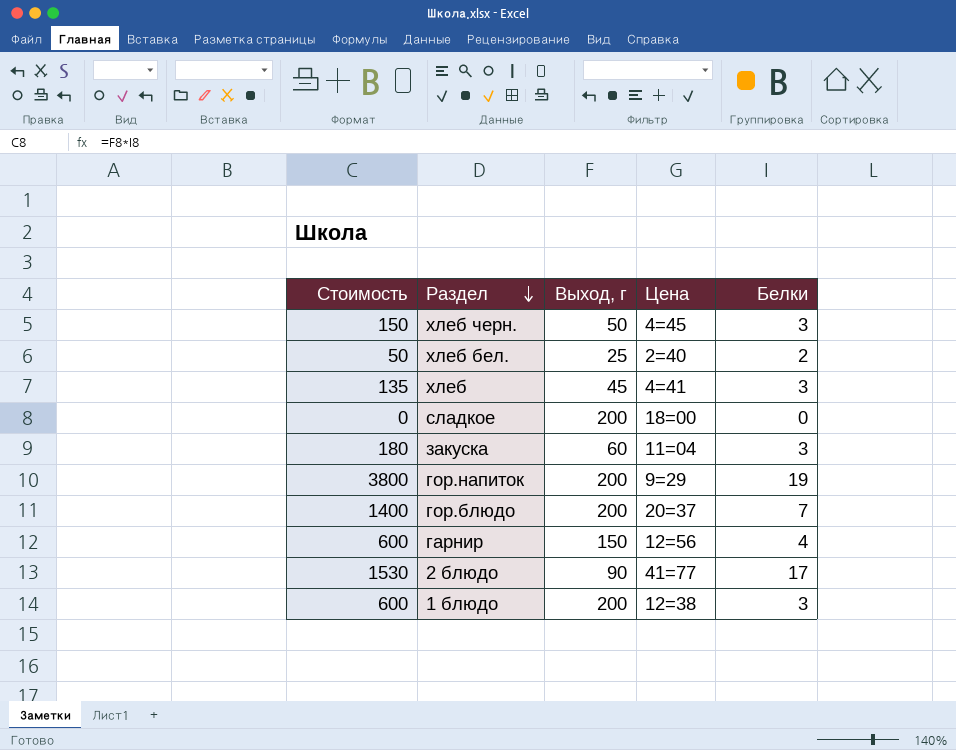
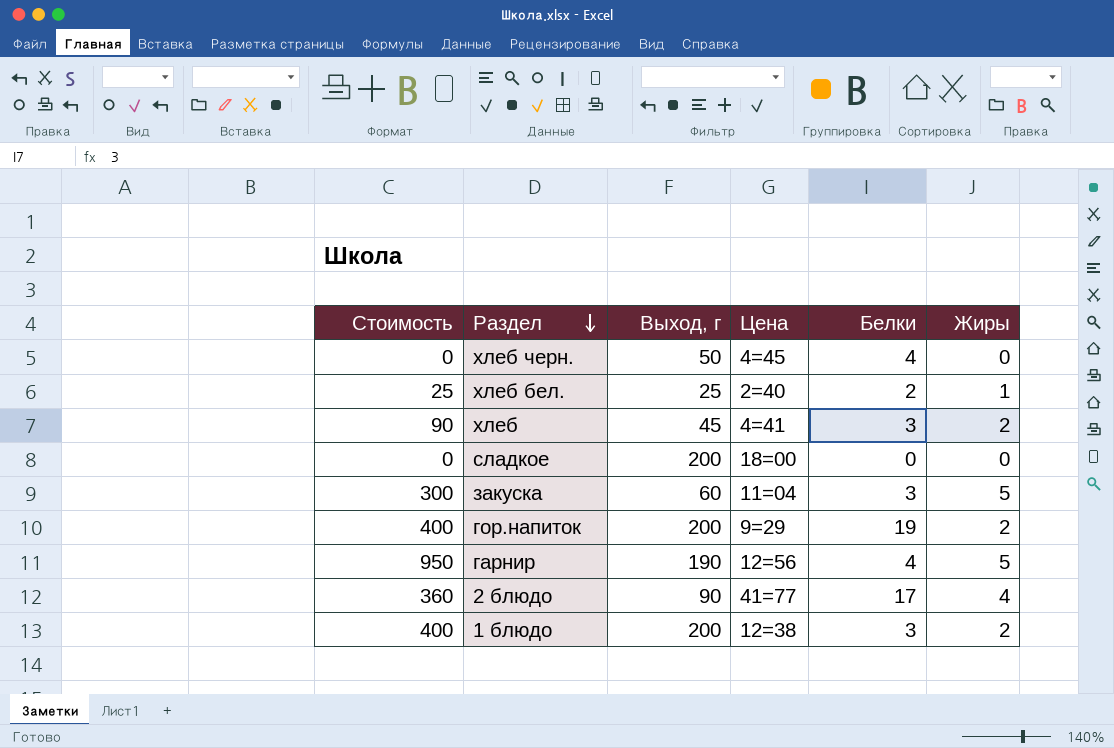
column Стоимость | formula: [Выход, г] * [Белки] -> [Выход, г] * [Жиры]
column Жиры | position: none -> 6
row гор.блюдо: 1400 | 200 | 20=37 | 7 -> none
хлеб черн. | Белки: 3 -> 4
гарнир | Выход, г: 150 -> 190

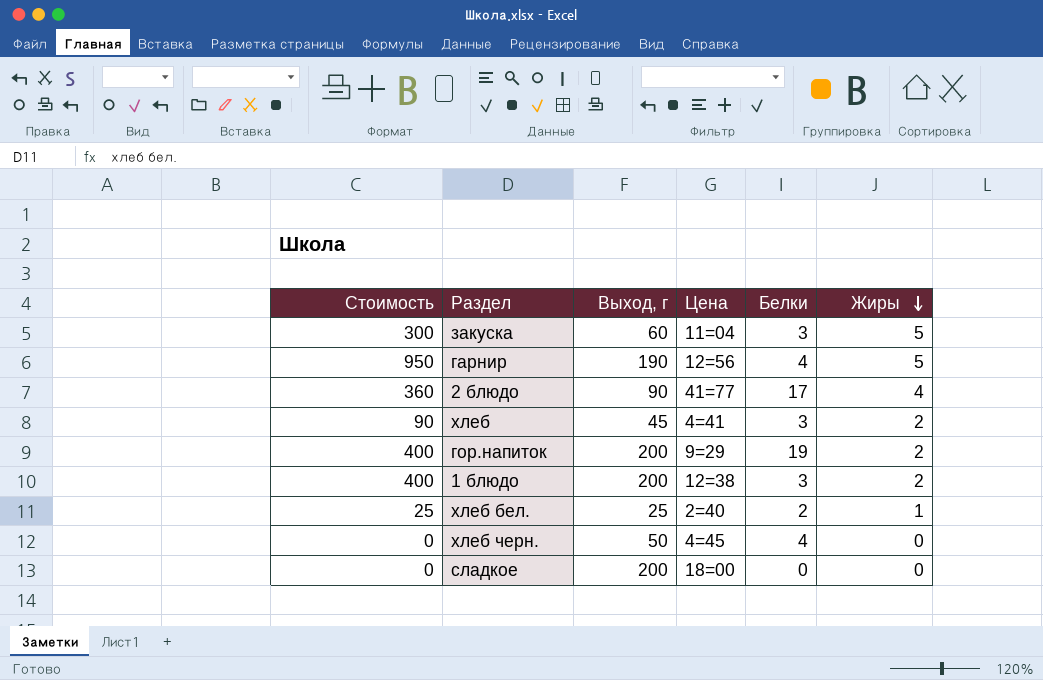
row order: Раздел descending -> Жиры descending

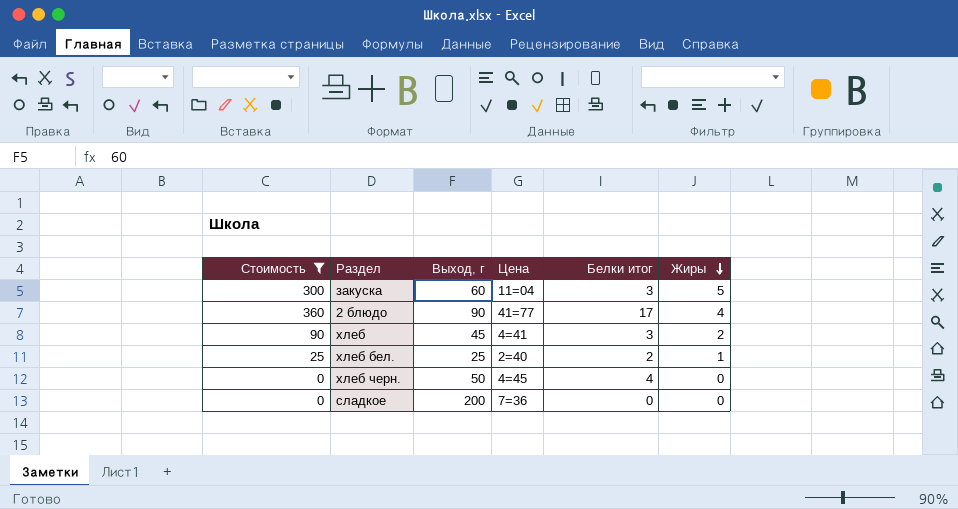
filter: none -> Стоимость <= 360
column name: Белки -> Белки итог
сладкое | Цена: 18=00 -> 7=36

